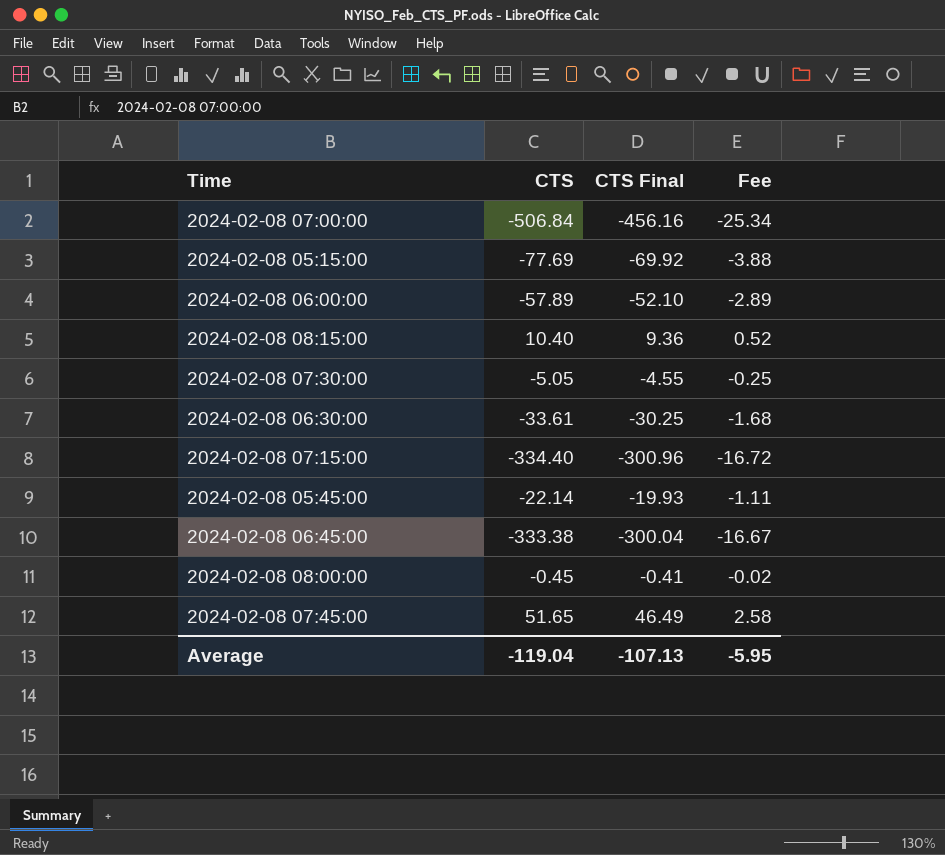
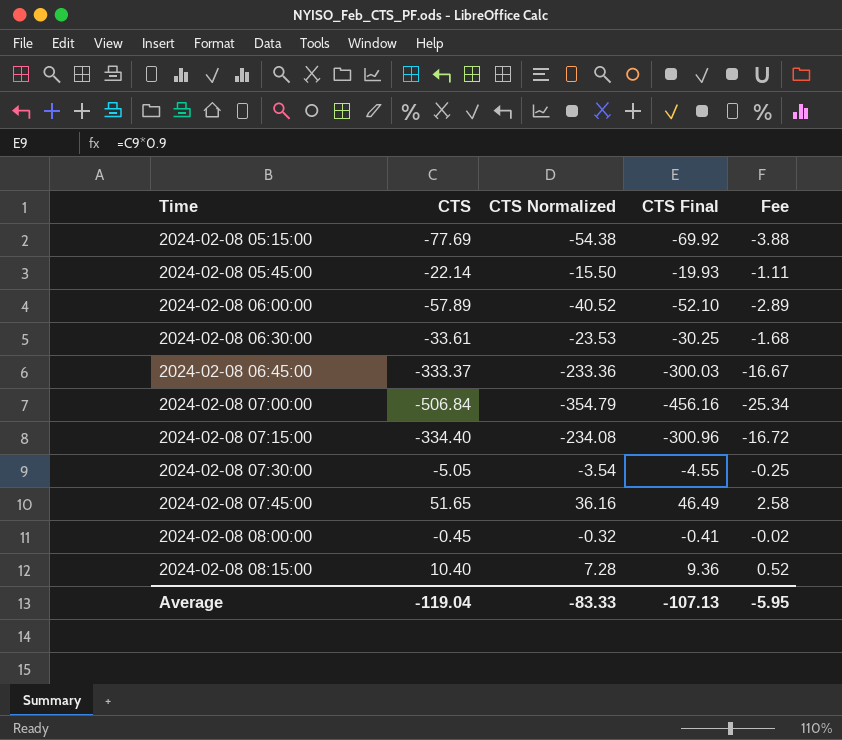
row order: none -> Time ascending
column CTS Normalized | formula: none -> [CTS] * 0.7
2024-02-08 06:45:00 | CTS: -333.38 -> -333.37
2024-02-08 06:45:00 | CTS Final: -300.04 -> -300.03

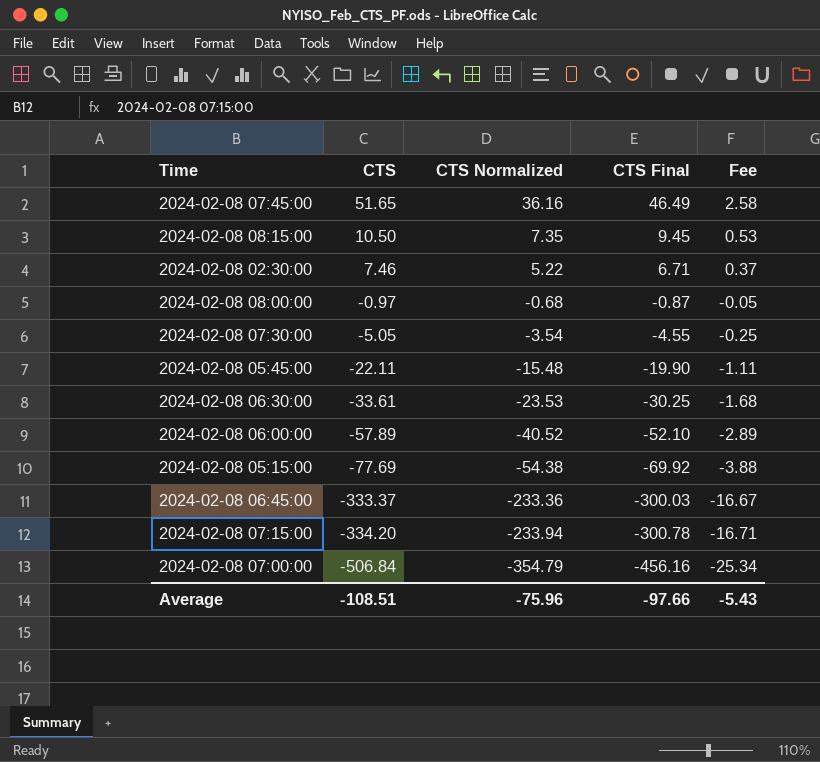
row order: Time ascending -> CTS descending
2024-02-08 08:15:00 | CTS: 10.40 -> 10.50
2024-02-08 08:15:00 | CTS Normalized: 7.28 -> 7.35
2024-02-08 08:15:00 | CTS Final: 9.36 -> 9.45
2024-02-08 08:15:00 | Fee: 0.52 -> 0.53
row 2024-02-08 02:30:00: none -> 7.46 | 5.22 | 6.71 | 0.37
2024-02-08 08:00:00 | CTS: -0.45 -> -0.97
2024-02-08 08:00:00 | CTS Normalized: -0.32 -> -0.68
2024-02-08 08:00:00 | CTS Final: -0.41 -> -0.87
2024-02-08 08:00:00 | Fee: -0.02 -> -0.05
2024-02-08 05:45:00 | CTS: -22.14 -> -22.11
2024-02-08 05:45:00 | CTS Normalized: -15.50 -> -15.48
2024-02-08 05:45:00 | CTS Final: -19.93 -> -19.90
2024-02-08 07:15:00 | CTS: -334.40 -> -334.20
2024-02-08 07:15:00 | CTS Normalized: -234.08 -> -233.94
2024-02-08 07:15:00 | CTS Final: -300.96 -> -300.78
2024-02-08 07:15:00 | Fee: -16.72 -> -16.71
Average | CTS: -119.04 -> -108.51
Average | CTS Normalized: -83.33 -> -75.96
Average | CTS Final: -107.13 -> -97.66
Average | Fee: -5.95 -> -5.43

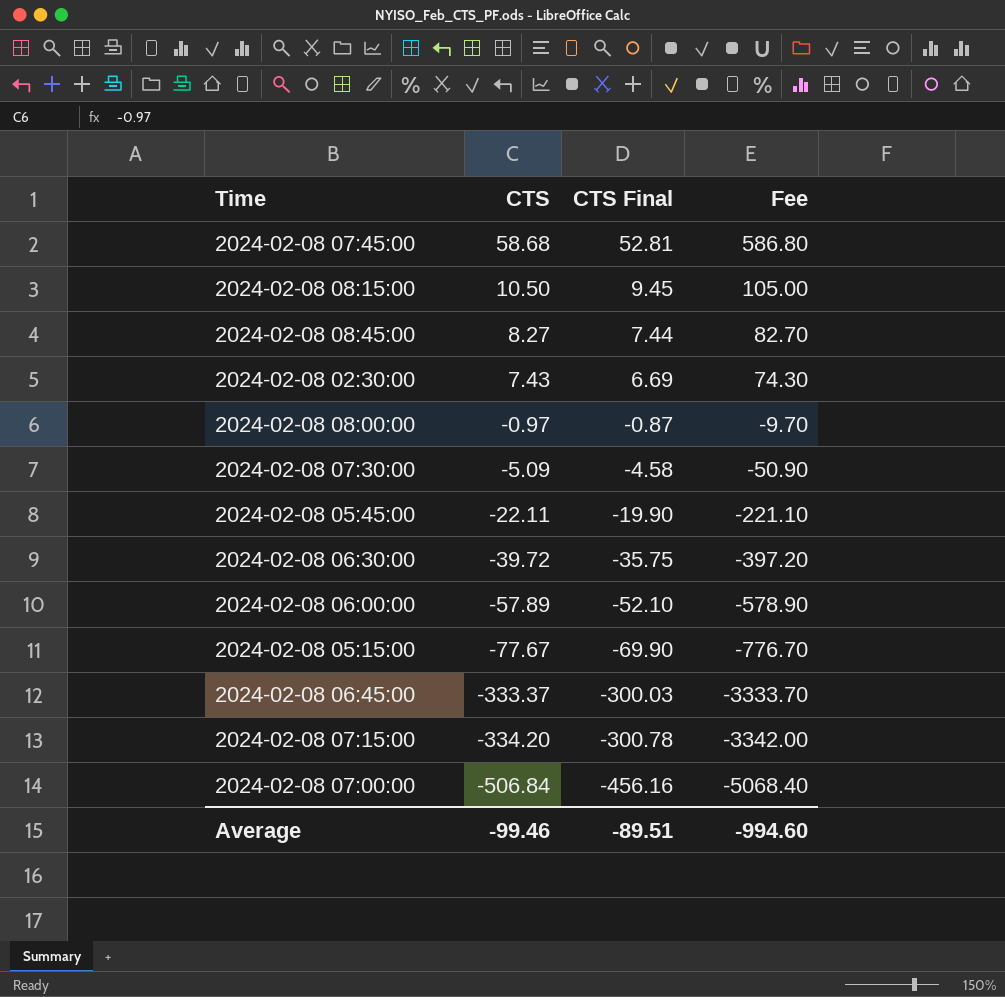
column CTS Normalized | formula: [CTS] * 0.7 -> none
column Fee | formula: [CTS] * 0.05 -> [CTS] * 10
2024-02-08 07:45:00 | CTS: 51.65 -> 58.68
2024-02-08 07:45:00 | CTS Final: 46.49 -> 52.81
row 2024-02-08 08:45:00: none -> 8.27 | 7.44 | 82.70
2024-02-08 02:30:00 | CTS: 7.46 -> 7.43
2024-02-08 02:30:00 | CTS Final: 6.71 -> 6.69
2024-02-08 07:30:00 | CTS: -5.05 -> -5.09
2024-02-08 07:30:00 | CTS Final: -4.55 -> -4.58
2024-02-08 06:30:00 | CTS: -33.61 -> -39.72
2024-02-08 06:30:00 | CTS Final: -30.25 -> -35.75
2024-02-08 05:15:00 | CTS: -77.69 -> -77.67
2024-02-08 05:15:00 | CTS Final: -69.92 -> -69.90
Average | CTS: -108.51 -> -99.46
Average | CTS Final: -97.66 -> -89.51
Average | Fee: -5.43 -> -994.60

